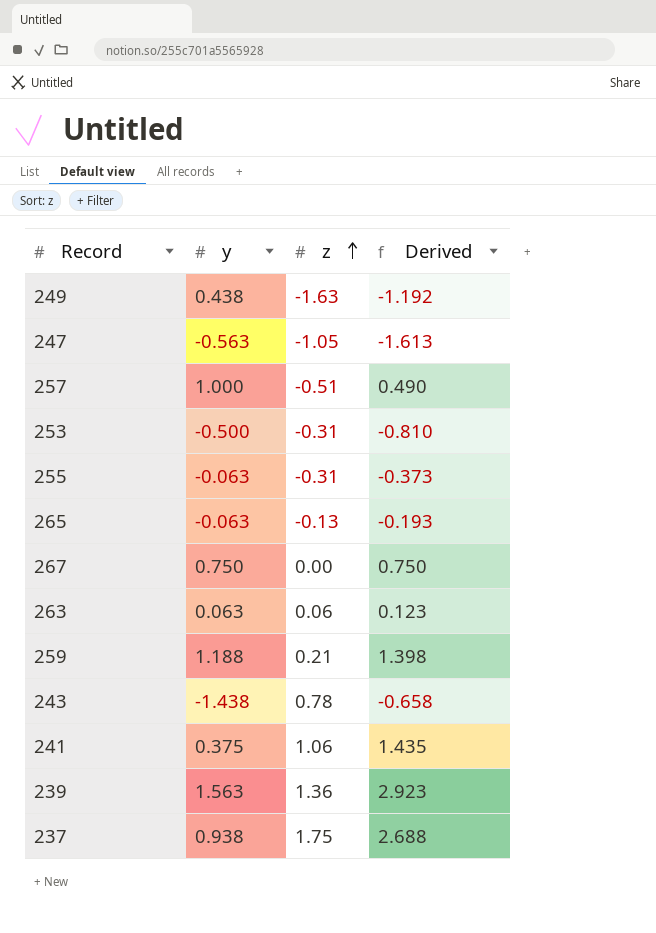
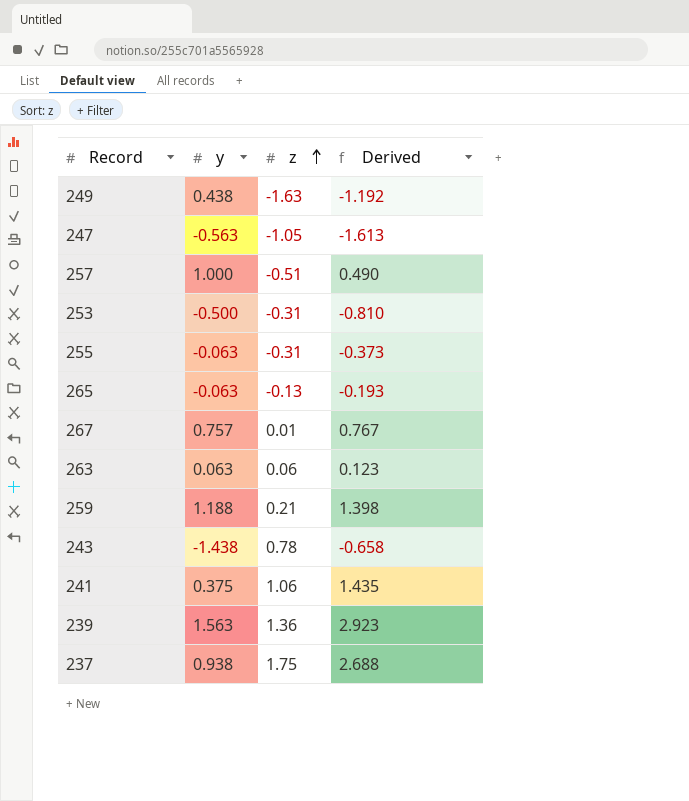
267 | y: 0.750 -> 0.757
267 | z: 0.00 -> 0.01
267 | Derived: 0.750 -> 0.767

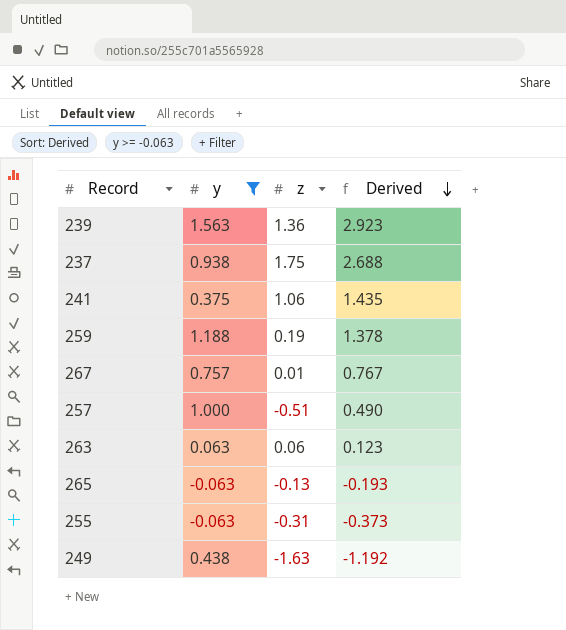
filter: none -> y >= -0.063
row order: z ascending -> Derived descending
259 | z: 0.21 -> 0.19
259 | Derived: 1.398 -> 1.378

